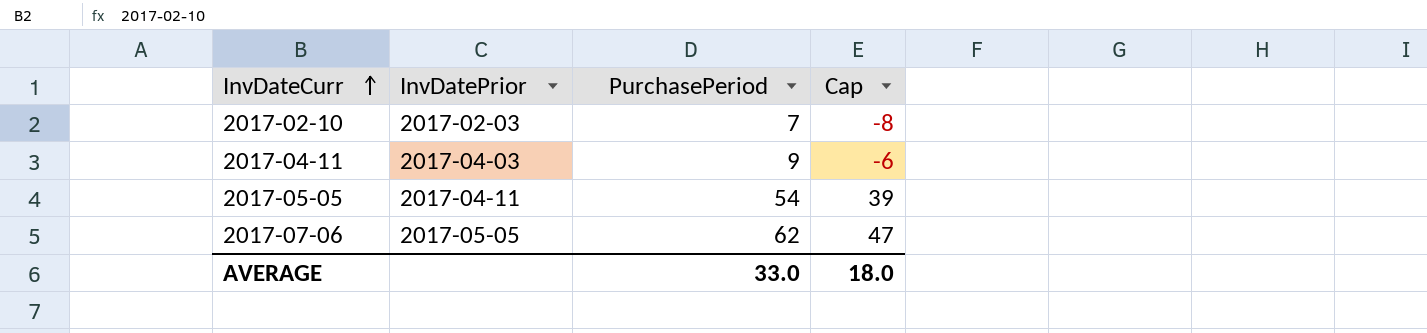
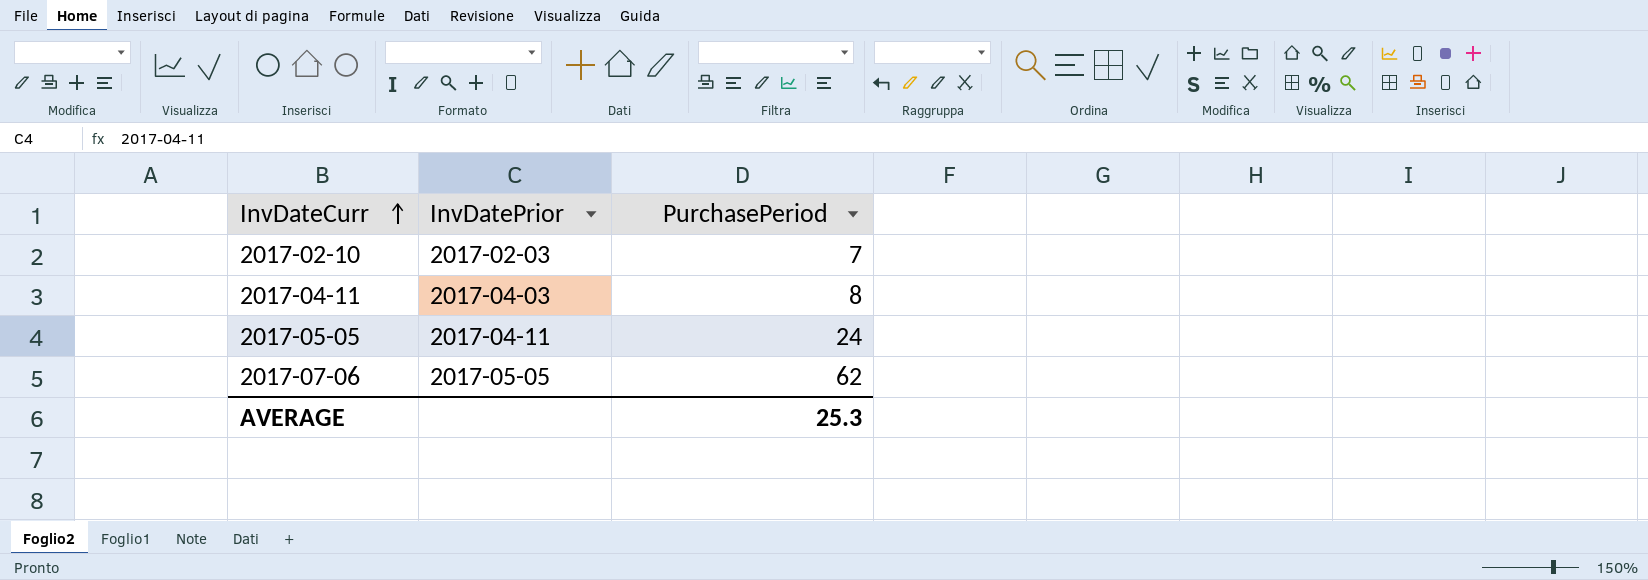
column Cap | formula: [PurchasePeriod] - 15 -> none
2017-04-11 | PurchasePeriod: 9 -> 8
2017-05-05 | PurchasePeriod: 54 -> 24
AVERAGE | PurchasePeriod: 33.0 -> 25.3

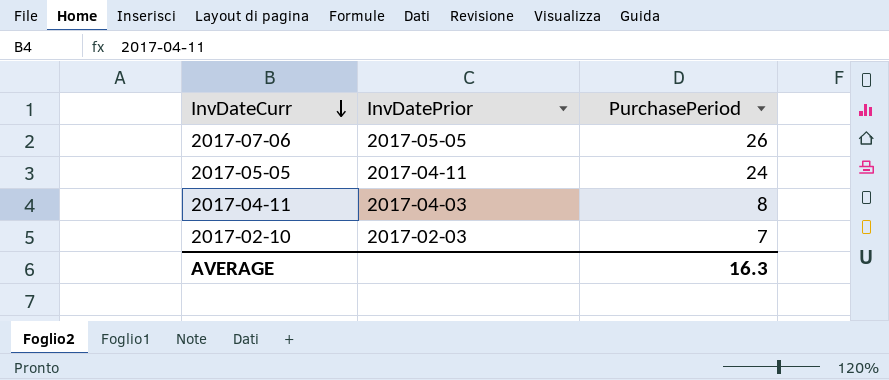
row order: InvDateCurr ascending -> InvDateCurr descending
2017-07-06 | PurchasePeriod: 62 -> 26
AVERAGE | PurchasePeriod: 25.3 -> 16.3

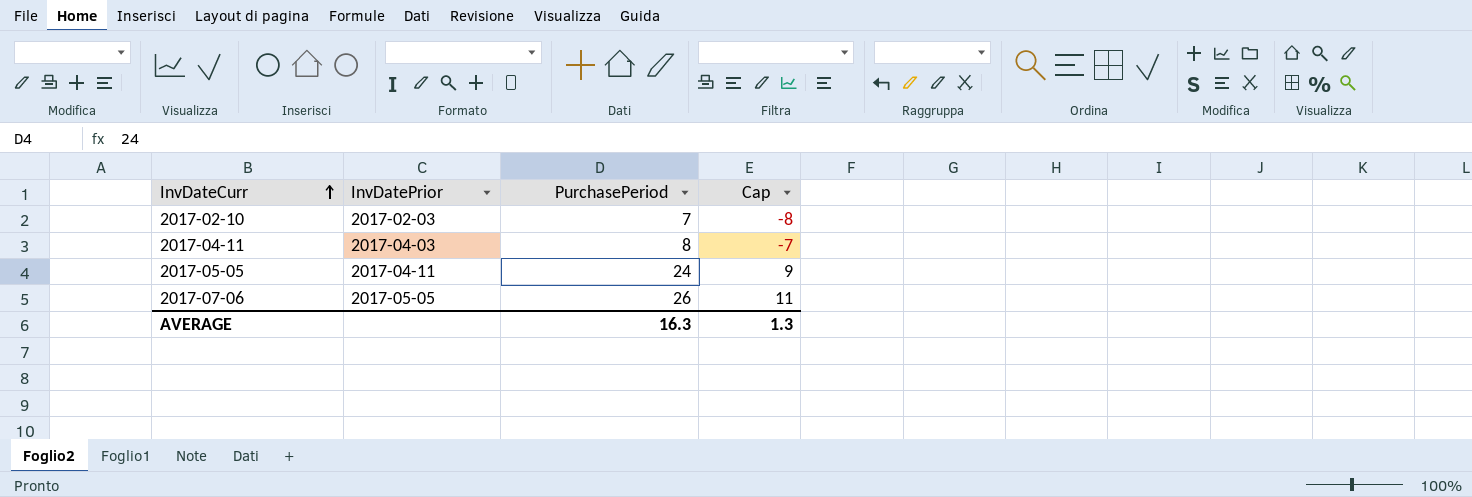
row order: InvDateCurr descending -> InvDateCurr ascending
column Cap | formula: none -> [PurchasePeriod] - 15

